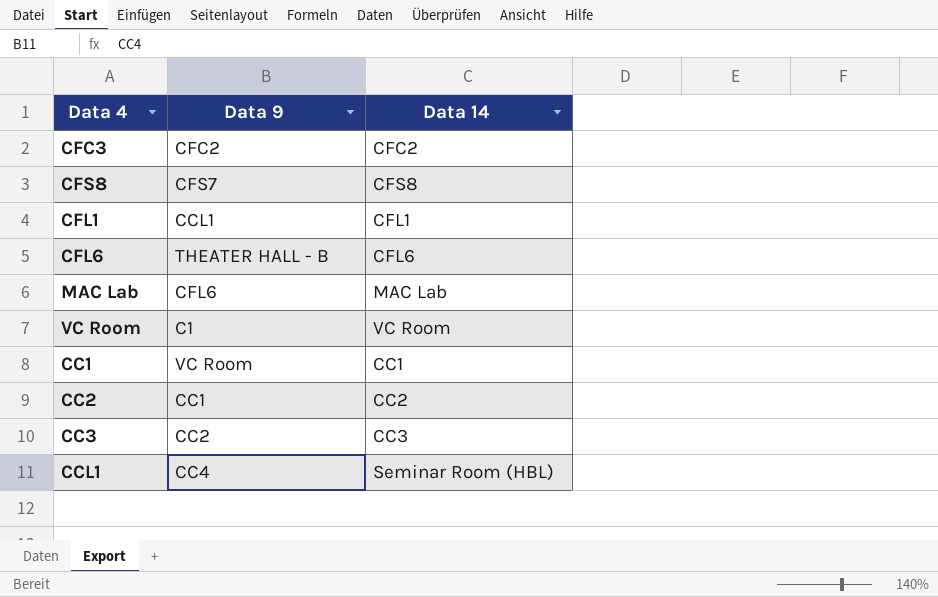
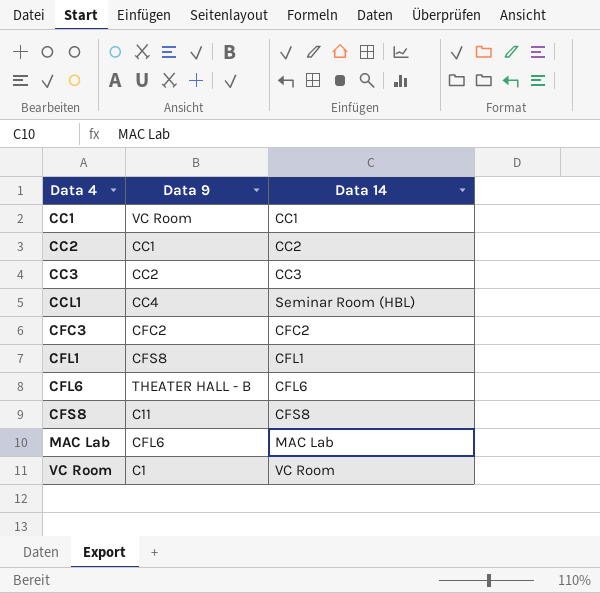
row order: none -> Data 4 ascending
CFL1 | Data 9: CCL1 -> CFS8
CFS8 | Data 9: CFS7 -> C11

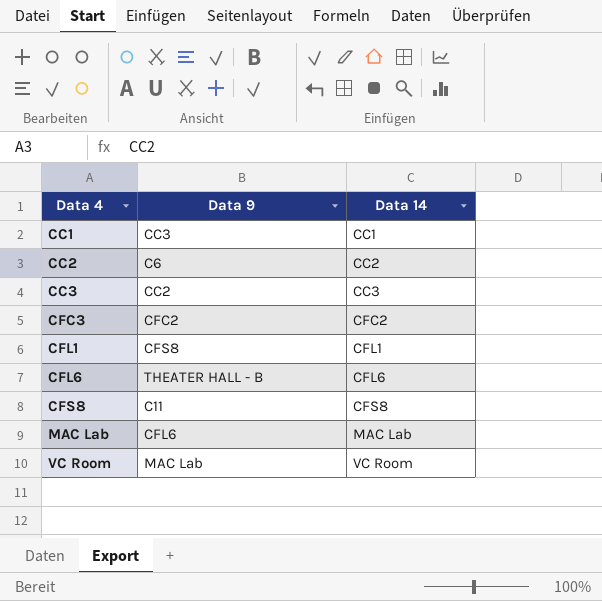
row CCL1: CC4 | Seminar Room (HBL) -> none
CC1 | Data 9: VC Room -> CC3
CC2 | Data 9: CC1 -> C6
VC Room | Data 9: C1 -> MAC Lab

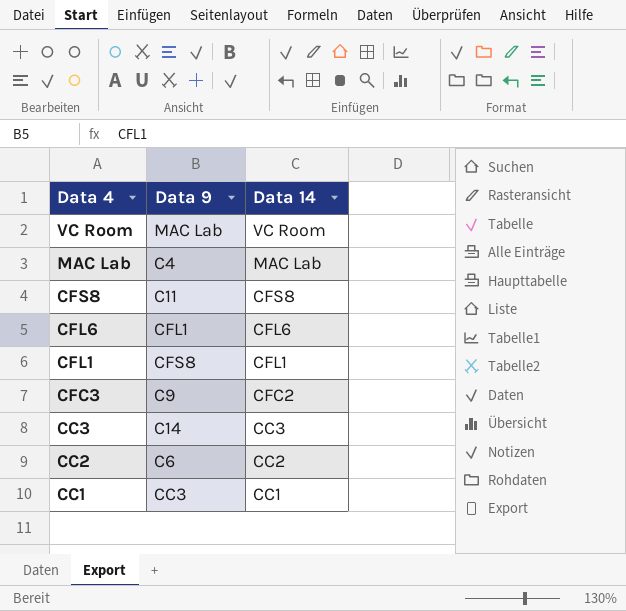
row order: Data 4 ascending -> Data 4 descending
MAC Lab | Data 9: CFL6 -> C4
CFL6 | Data 9: THEATER HALL - B -> CFL1
CFC3 | Data 9: CFC2 -> C9
CC3 | Data 9: CC2 -> C14

